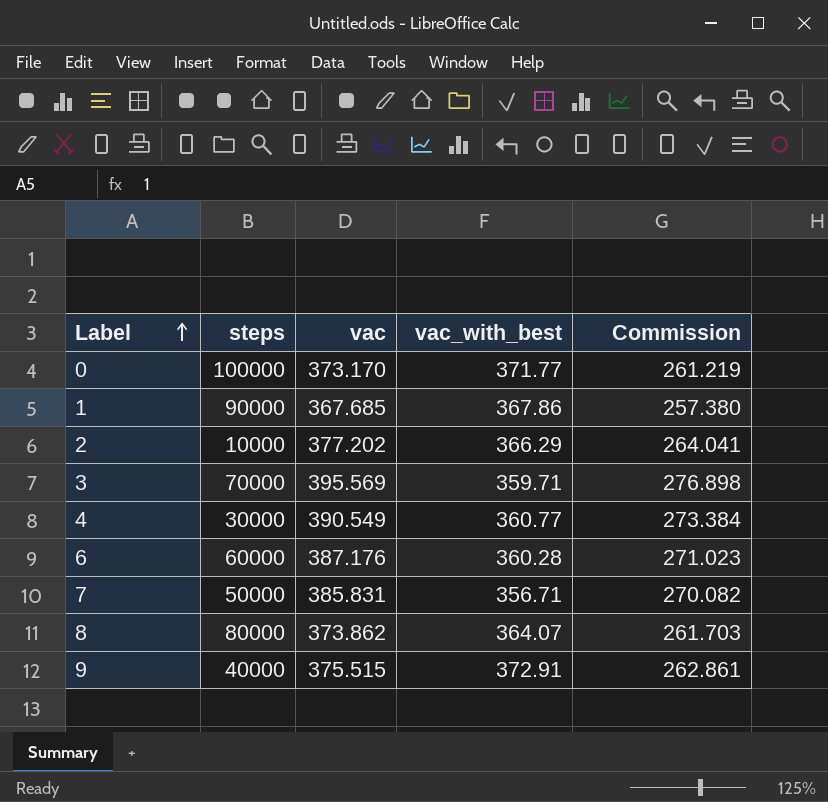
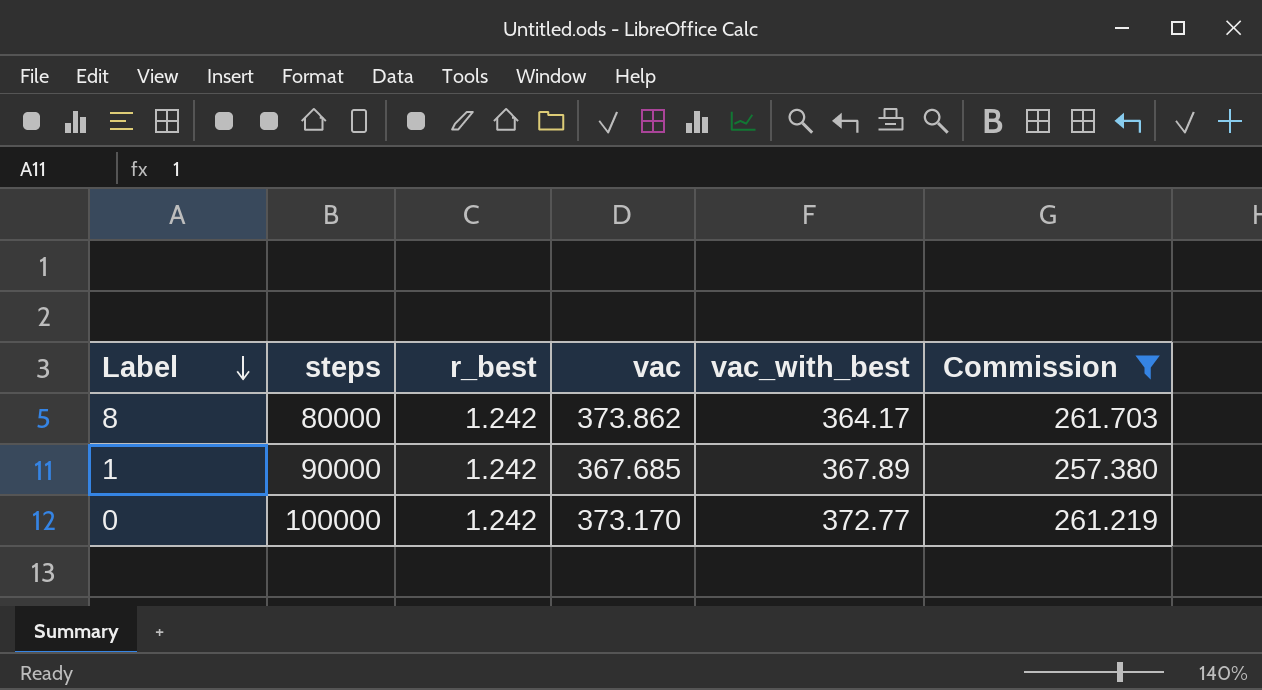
filter: none -> Commission <= 261.703
row order: Label ascending -> Label descending
column r_best | position: none -> 3
8 | vac_with_best: 364.07 -> 364.17
1 | vac_with_best: 367.86 -> 367.89
0 | vac_with_best: 371.77 -> 372.77

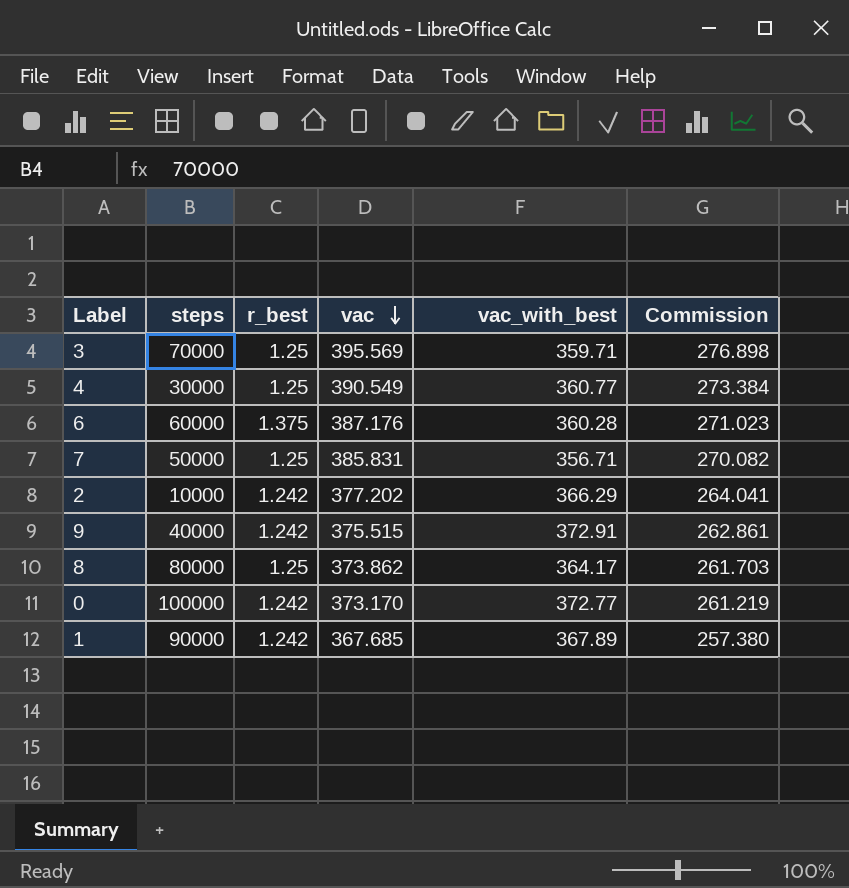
filter: Commission <= 261.703 -> none
row order: Label descending -> vac descending
8 | r_best: 1.242 -> 1.25

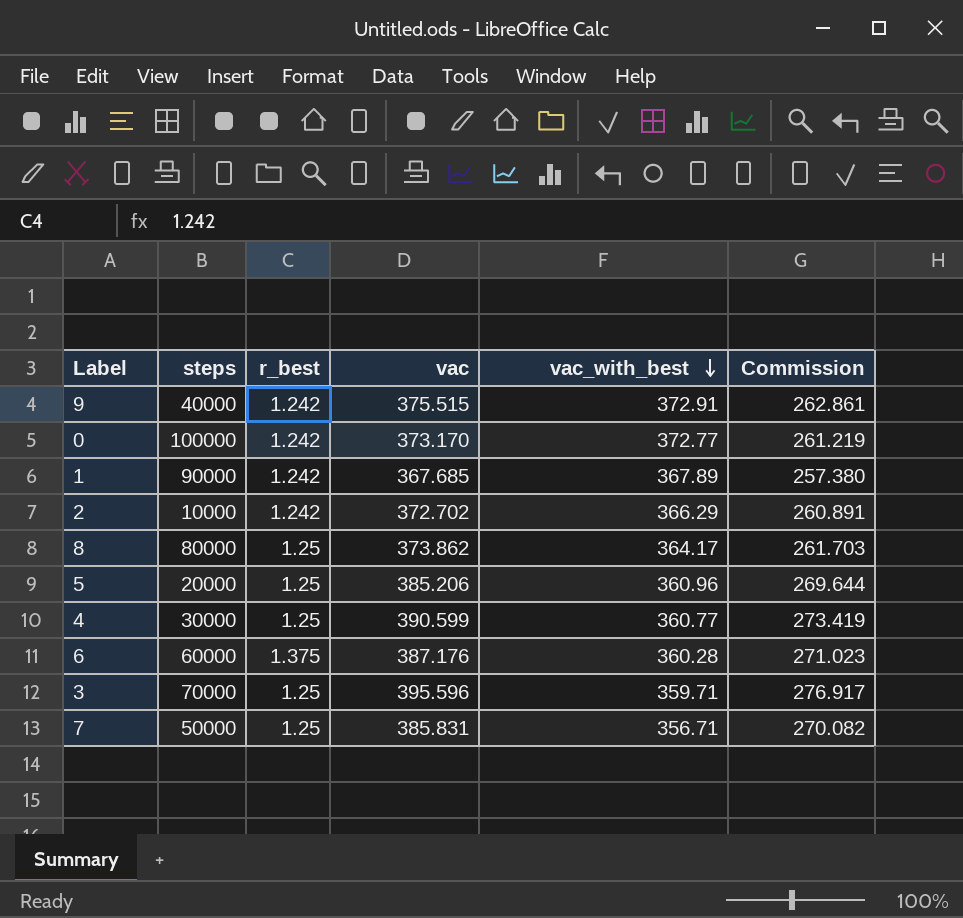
row order: vac descending -> vac_with_best descending
2 | vac: 377.202 -> 372.702
2 | Commission: 264.041 -> 260.891
row 5: none -> 20000 | 1.25 | 385.206 | 360.96 | 269.644
4 | vac: 390.549 -> 390.599
4 | Commission: 273.384 -> 273.419
3 | vac: 395.569 -> 395.596
3 | Commission: 276.898 -> 276.917

